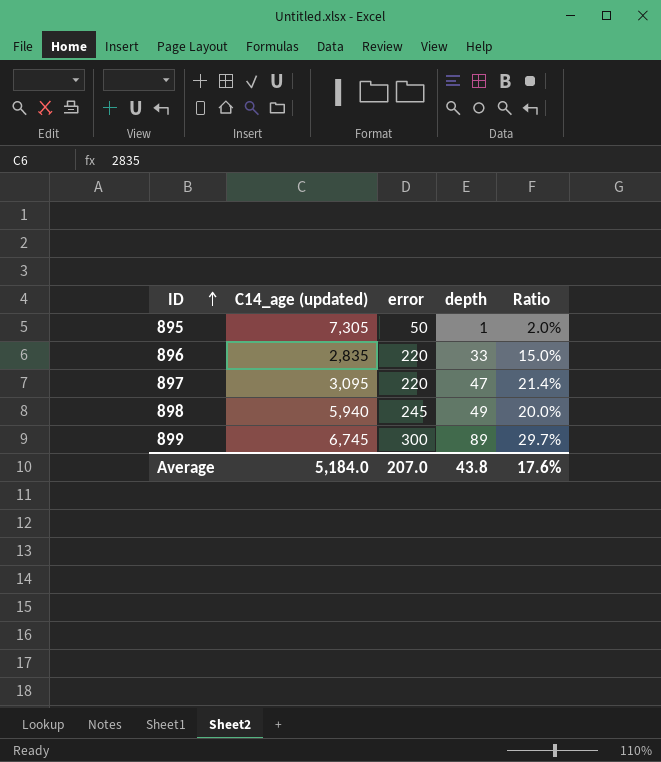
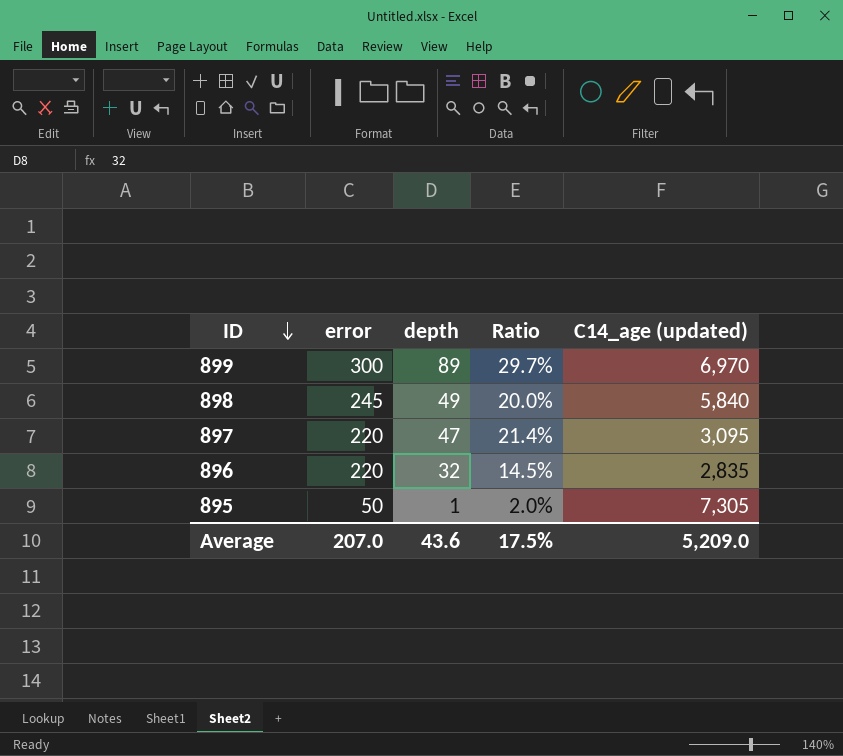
row order: ID ascending -> ID descending
column C14_age (updated) | position: 2 -> 5
899 | C14_age (updated): 6,745 -> 6,970
898 | C14_age (updated): 5,940 -> 5,840
896 | depth: 33 -> 32
896 | Ratio: 15.0% -> 14.5%
Average | depth: 43.8 -> 43.6
Average | Ratio: 17.6% -> 17.5%
Average | C14_age (updated): 5,184.0 -> 5,209.0

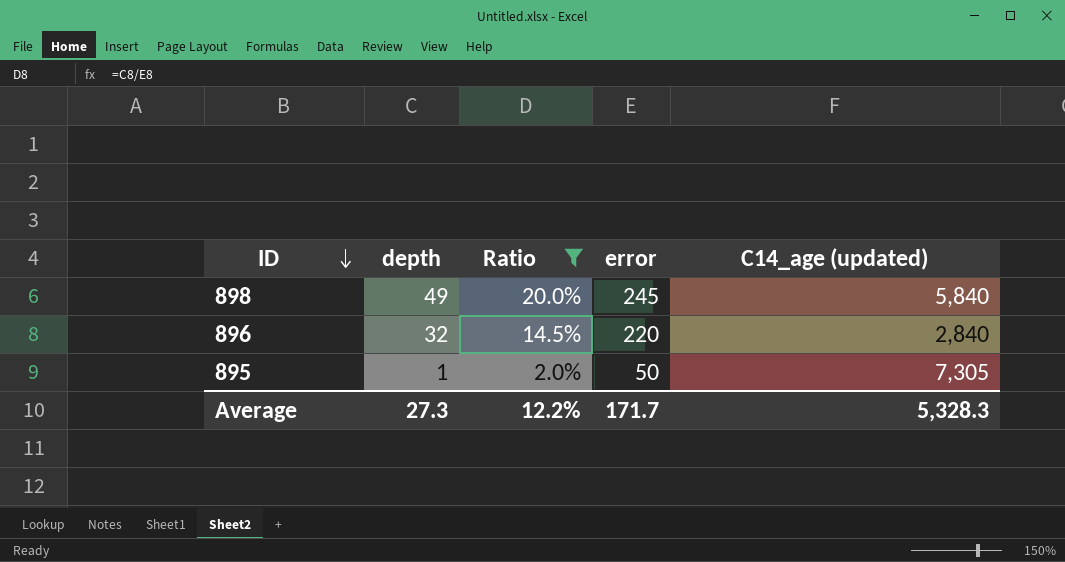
filter: none -> Ratio <= 20.0%
column error | position: 2 -> 4
896 | C14_age (updated): 2,835 -> 2,840
Average | depth: 43.6 -> 27.3
Average | Ratio: 17.5% -> 12.2%
Average | error: 207.0 -> 171.7
Average | C14_age (updated): 5,209.0 -> 5,328.3

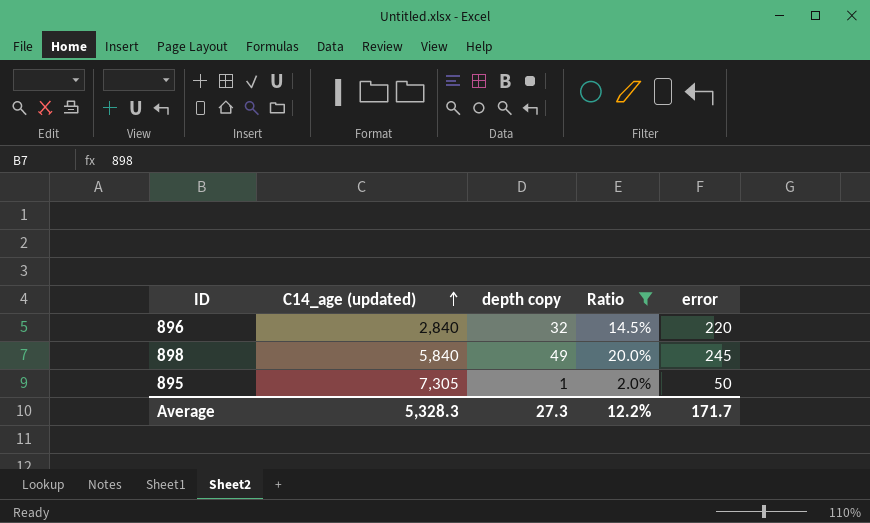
row order: ID descending -> C14_age (updated) ascending
column C14_age (updated) | position: 5 -> 2
column name: depth -> depth copy

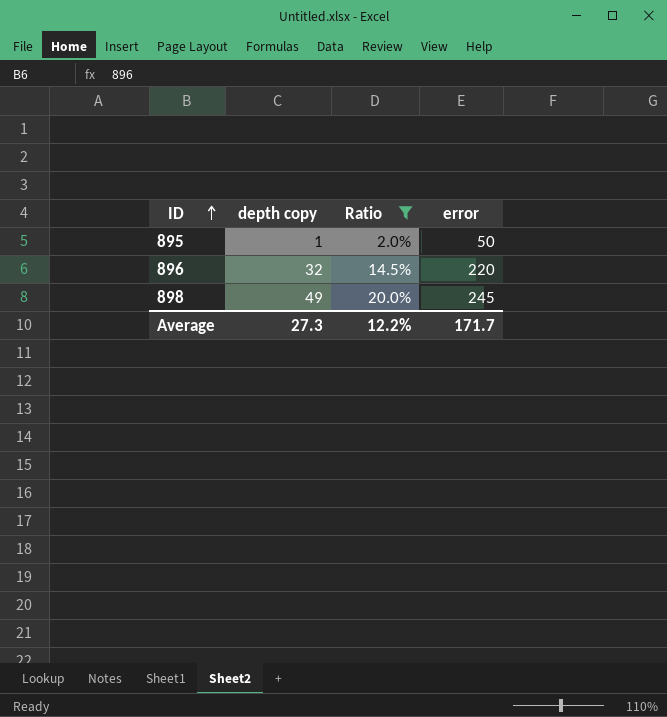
row order: C14_age (updated) ascending -> ID ascending
column C14_age (updated) | position: 2 -> none

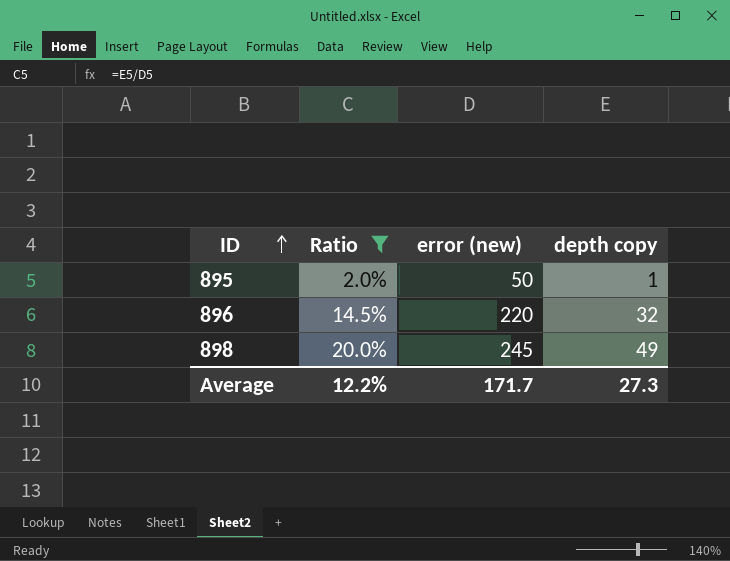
column name: error -> error (new)
column depth copy | position: 2 -> 4

